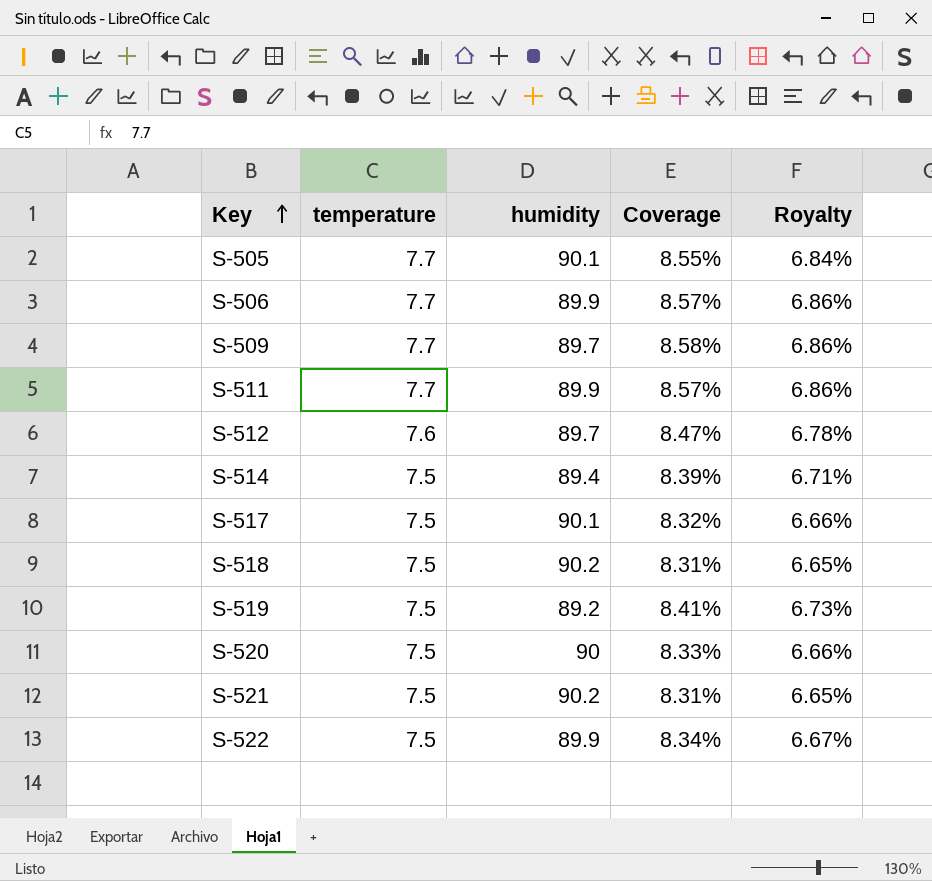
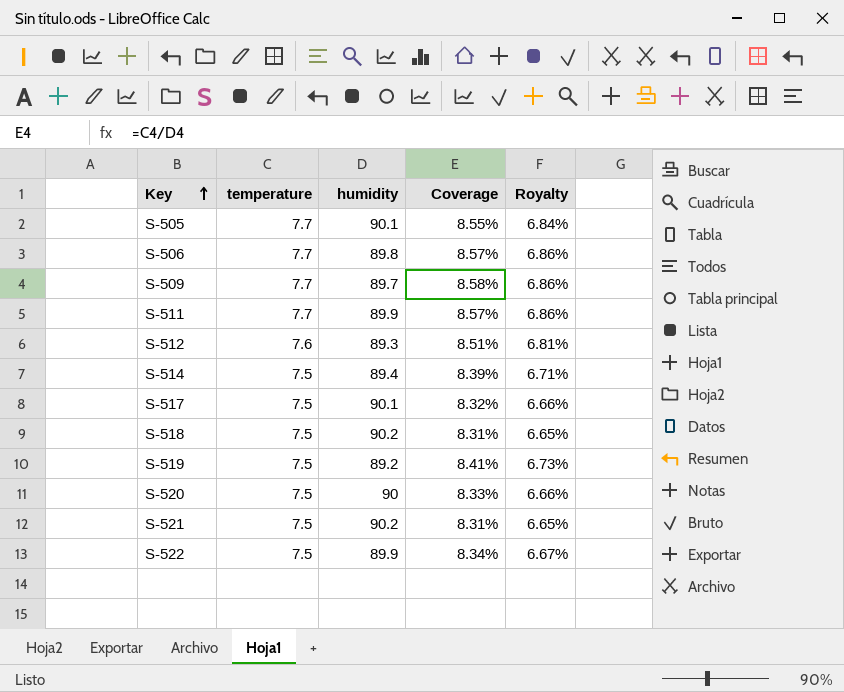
S-506 | humidity: 89.9 -> 89.8
S-512 | humidity: 89.7 -> 89.3
S-512 | Coverage: 8.47% -> 8.51%
S-512 | Royalty: 6.78% -> 6.81%

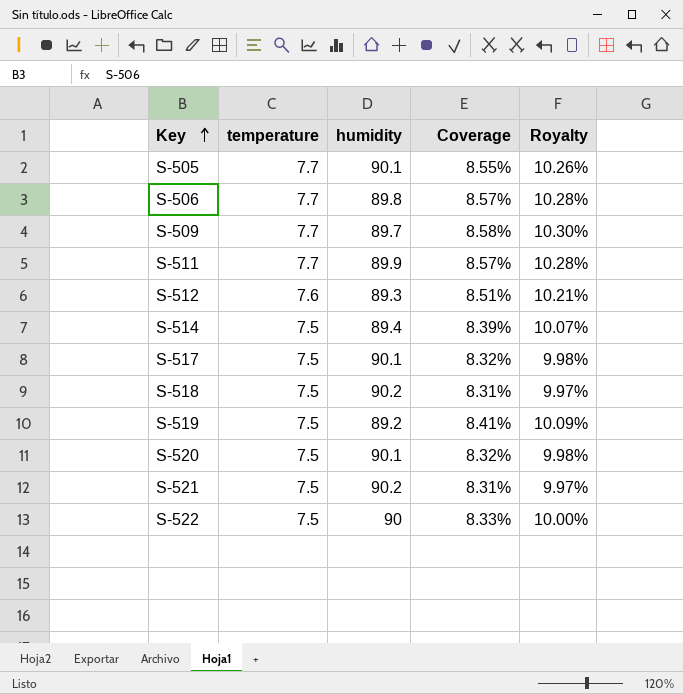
column Royalty | formula: [Coverage] * 0.8 -> [Coverage] * 1.2
S-520 | humidity: 90 -> 90.1
S-520 | Coverage: 8.33% -> 8.32%
S-522 | humidity: 89.9 -> 90
S-522 | Coverage: 8.34% -> 8.33%

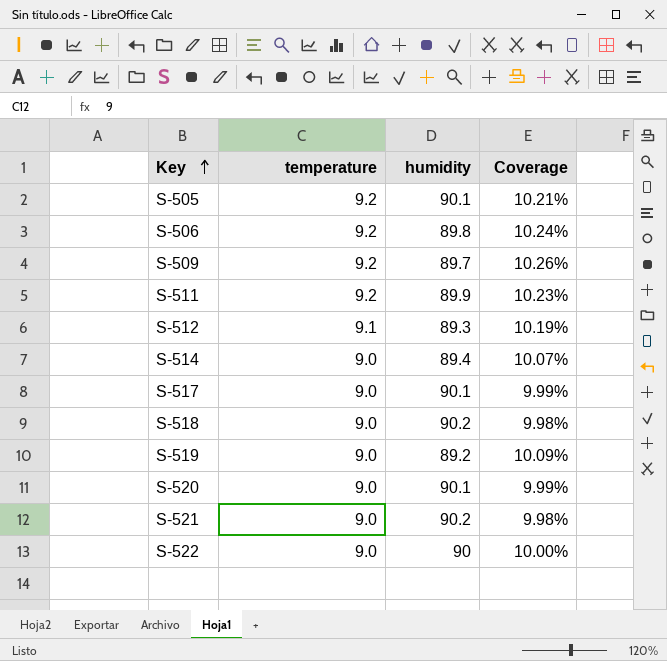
column Royalty | formula: [Coverage] * 1.2 -> none
S-505 | temperature: 7.7 -> 9.2
S-505 | Coverage: 8.55% -> 10.21%
S-506 | temperature: 7.7 -> 9.2
S-506 | Coverage: 8.57% -> 10.24%
S-509 | temperature: 7.7 -> 9.2
S-509 | Coverage: 8.58% -> 10.26%
S-511 | temperature: 7.7 -> 9.2
S-511 | Coverage: 8.57% -> 10.23%
S-512 | temperature: 7.6 -> 9.1
S-512 | Coverage: 8.51% -> 10.19%
S-514 | temperature: 7.5 -> 9.0
S-514 | Coverage: 8.39% -> 10.07%
S-517 | temperature: 7.5 -> 9.0
S-517 | Coverage: 8.32% -> 9.99%
S-518 | temperature: 7.5 -> 9.0
S-518 | Coverage: 8.31% -> 9.98%
S-519 | temperature: 7.5 -> 9.0
S-519 | Coverage: 8.41% -> 10.09%
S-520 | temperature: 7.5 -> 9.0
S-520 | Coverage: 8.32% -> 9.99%
S-521 | temperature: 7.5 -> 9.0
S-521 | Coverage: 8.31% -> 9.98%
S-522 | temperature: 7.5 -> 9.0
S-522 | Coverage: 8.33% -> 10.00%

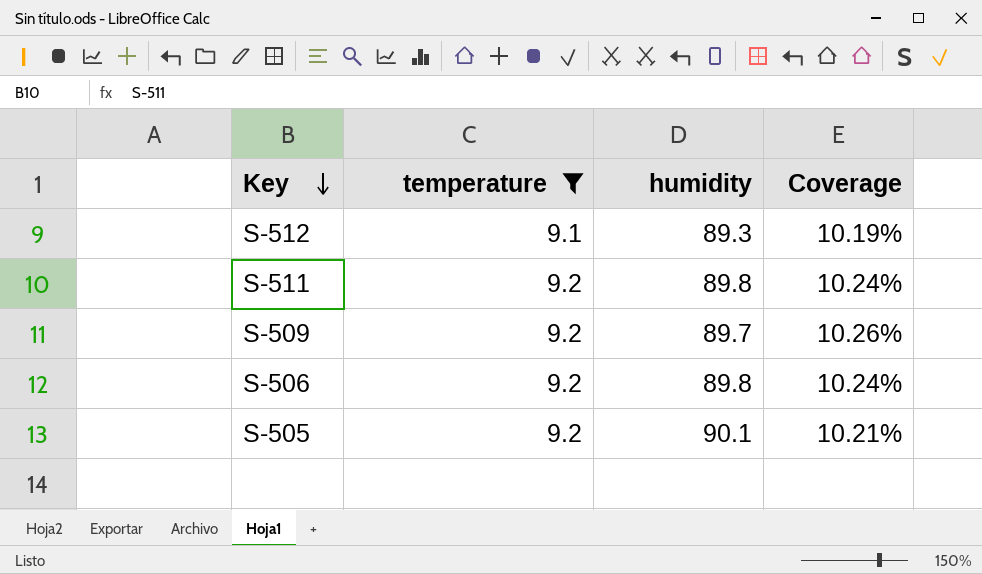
filter: none -> temperature != 9.0
row order: Key ascending -> Key descending
S-511 | humidity: 89.9 -> 89.8
S-511 | Coverage: 10.23% -> 10.24%

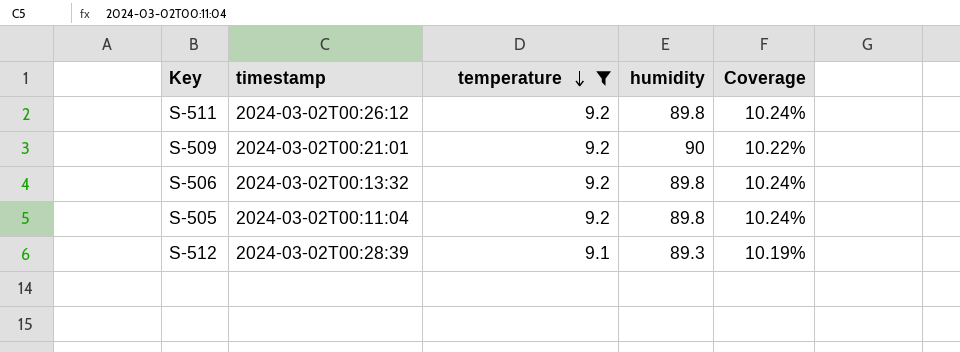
row order: Key descending -> temperature descending
column timestamp | position: none -> 2
S-509 | humidity: 89.7 -> 90
S-509 | Coverage: 10.26% -> 10.22%
S-505 | humidity: 90.1 -> 89.8
S-505 | Coverage: 10.21% -> 10.24%

